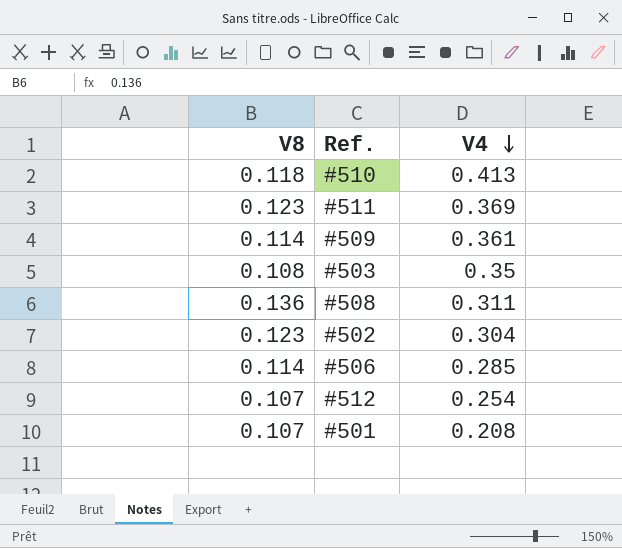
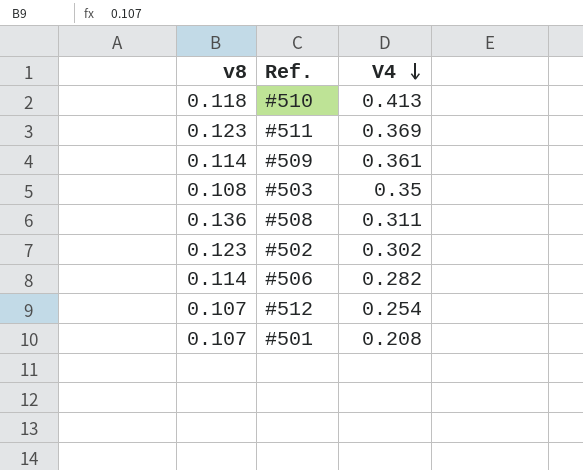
column name: V8 -> v8
#502 | V4: 0.304 -> 0.302
#506 | V4: 0.285 -> 0.282

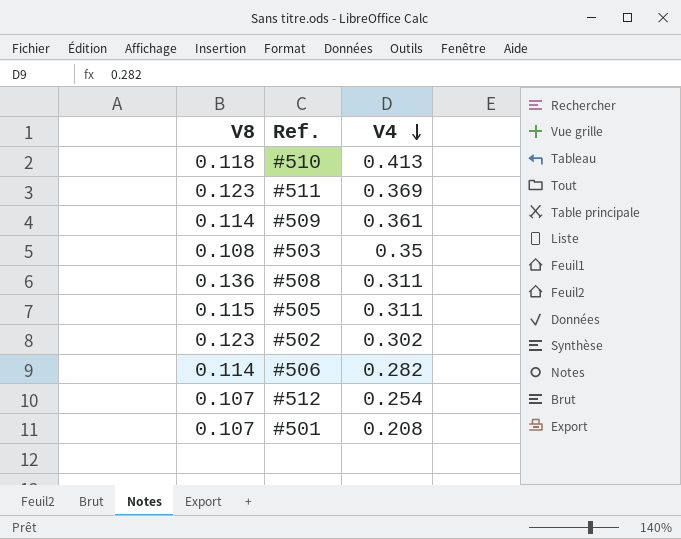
column name: v8 -> V8
row #505: none -> 0.115 | 0.311

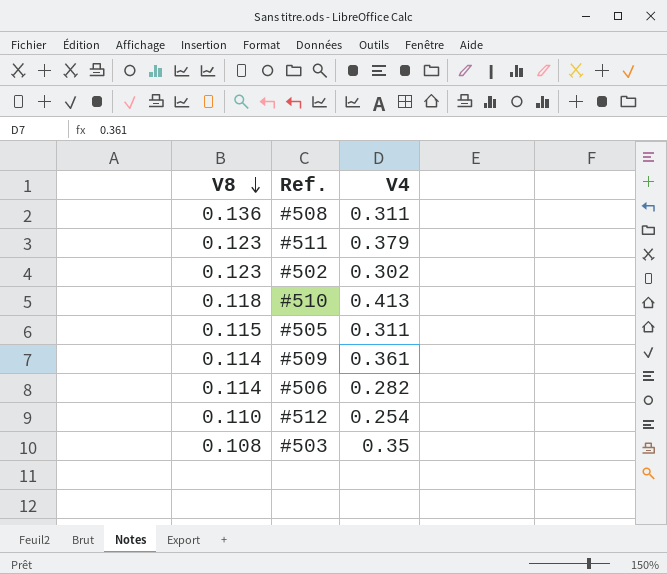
row order: V4 descending -> V8 descending
row #501: 0.107 | 0.208 -> none
#511 | V4: 0.369 -> 0.379
#512 | V8: 0.107 -> 0.110

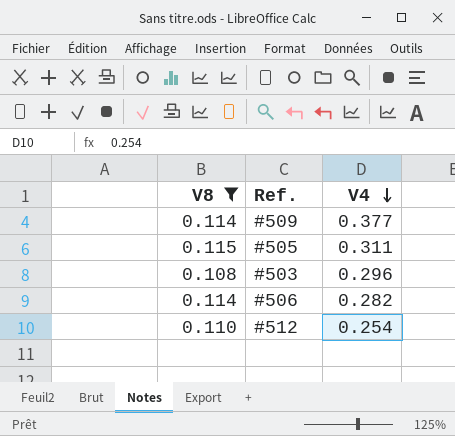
filter: none -> V8 <= 0.115
row order: V8 descending -> V4 descending
#509 | V4: 0.361 -> 0.377
#503 | V4: 0.35 -> 0.296

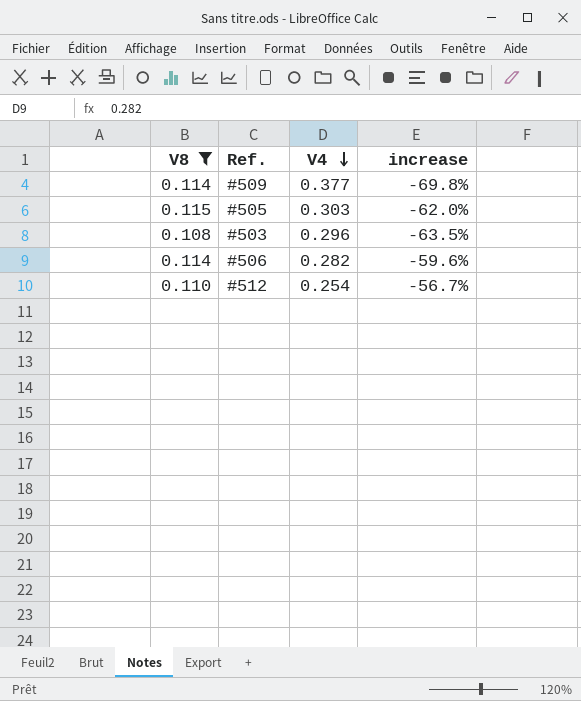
column increase | formula: none -> ([V8] - [V4]) / [V4]
#505 | V4: 0.311 -> 0.303

